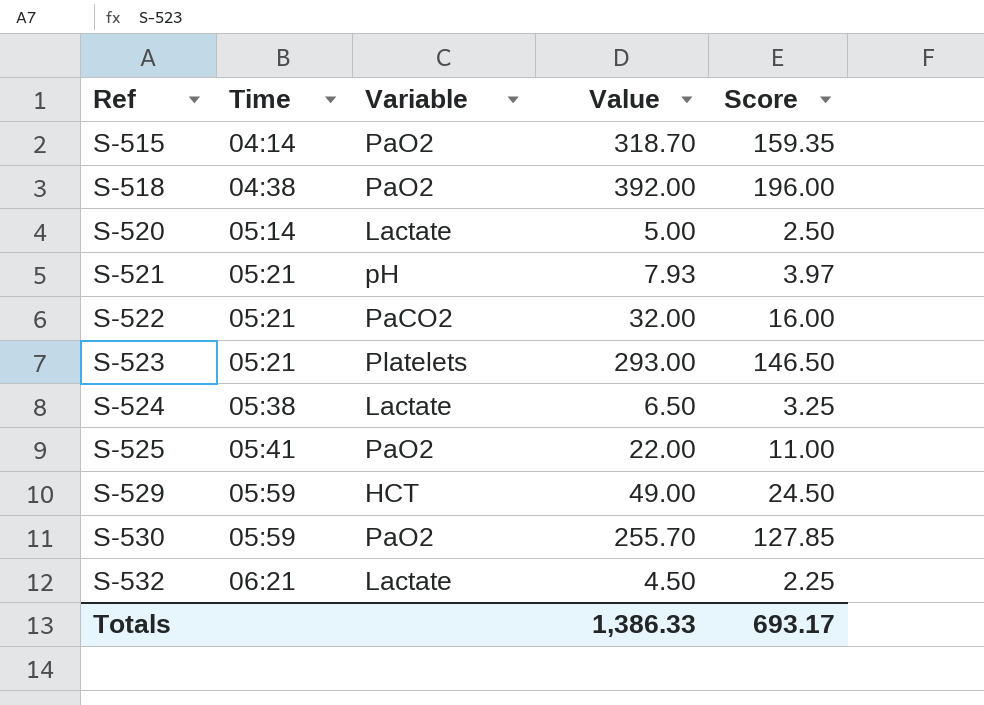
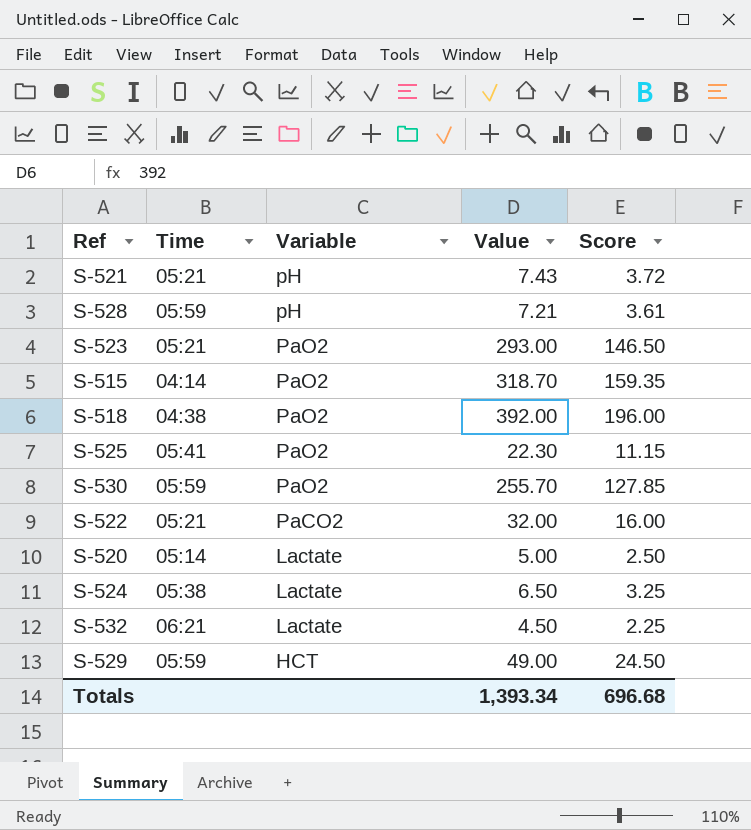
row order: Ref ascending -> Variable descending
S-521 | Value: 7.93 -> 7.43
S-521 | Score: 3.97 -> 3.72
row S-528: none -> 05:59 | pH | 7.21 | 3.61
S-523 | Variable: Platelets -> PaO2
S-525 | Value: 22.00 -> 22.30
S-525 | Score: 11.00 -> 11.15
Totals | Value: 1,386.33 -> 1,393.34
Totals | Score: 693.17 -> 696.68

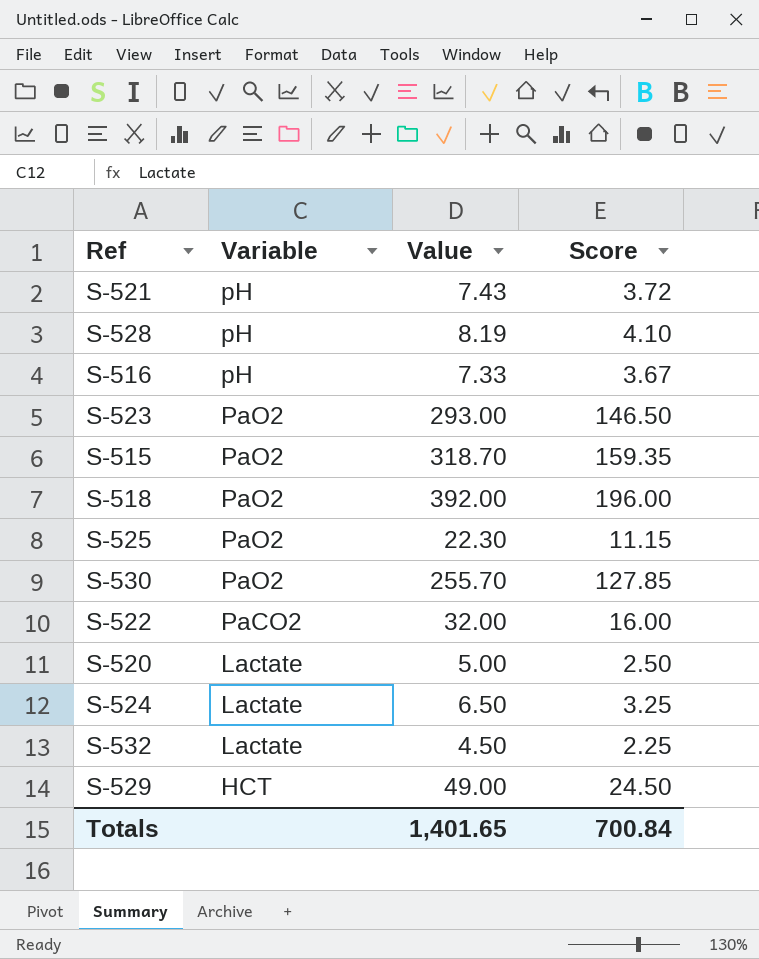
column Time | position: 2 -> none
S-528 | Value: 7.21 -> 8.19
S-528 | Score: 3.61 -> 4.10
row S-516: none -> pH | 7.33 | 3.67
Totals | Value: 1,393.34 -> 1,401.65
Totals | Score: 696.68 -> 700.84

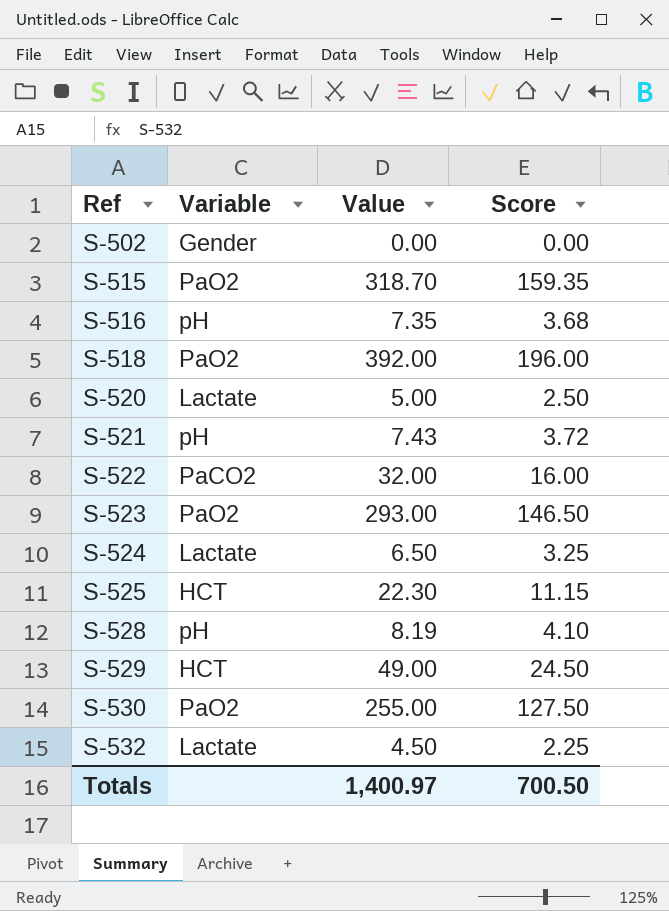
row order: Variable descending -> Ref ascending
row S-502: none -> Gender | 0.00 | 0.00
S-516 | Value: 7.33 -> 7.35
S-516 | Score: 3.67 -> 3.68
S-525 | Variable: PaO2 -> HCT
S-530 | Value: 255.70 -> 255.00
S-530 | Score: 127.85 -> 127.50
Totals | Value: 1,401.65 -> 1,400.97
Totals | Score: 700.84 -> 700.50

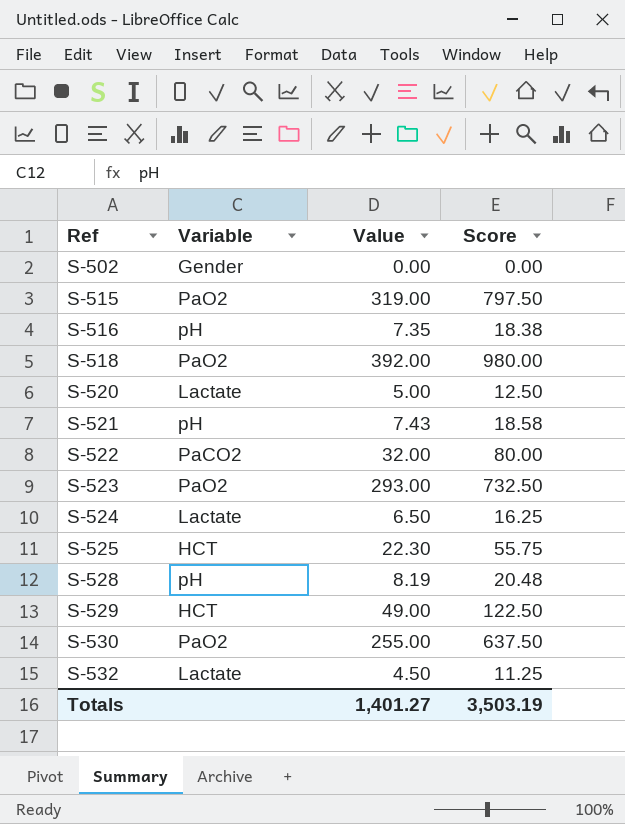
column Score | formula: [Value] * 0.5 -> [Value] * 2.5
S-515 | Value: 318.70 -> 319.00
Totals | Value: 1,400.97 -> 1,401.27
Totals | Score: 700.50 -> 3,503.19

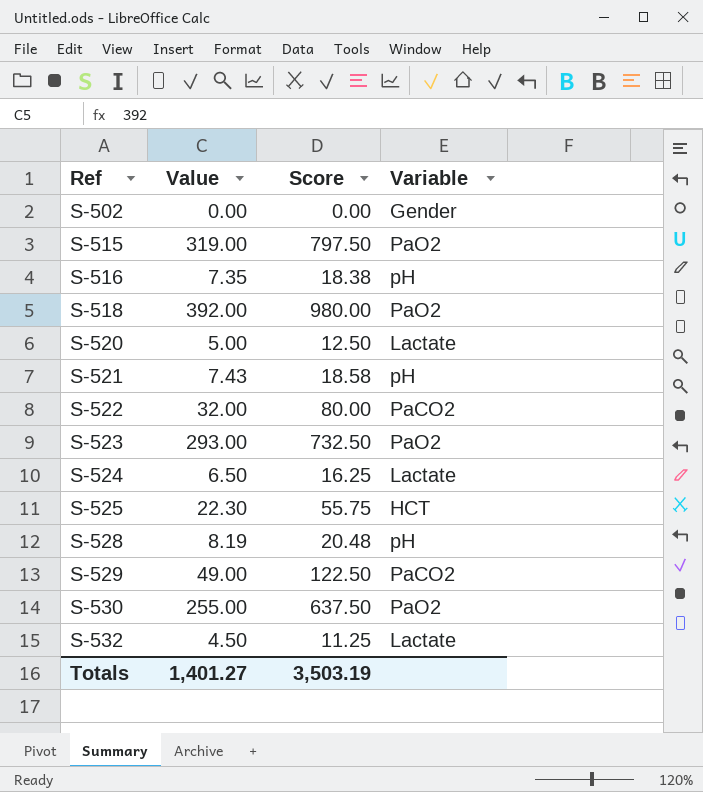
column Variable | position: 2 -> 4
S-529 | Variable: HCT -> PaCO2

